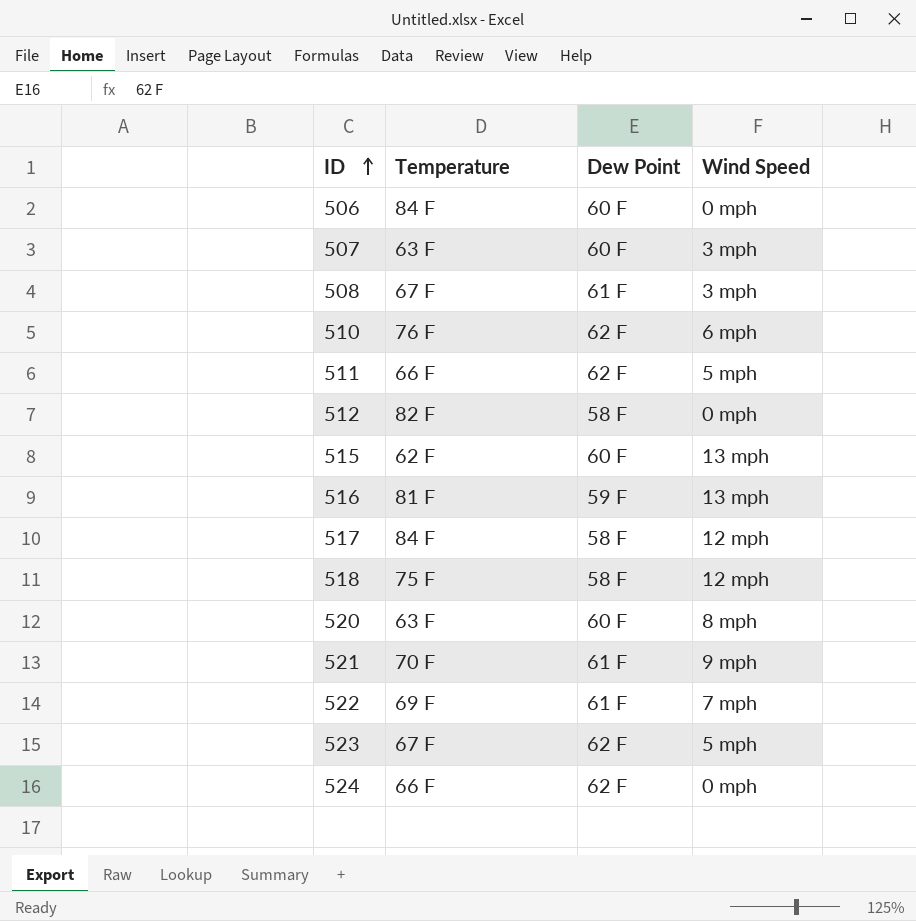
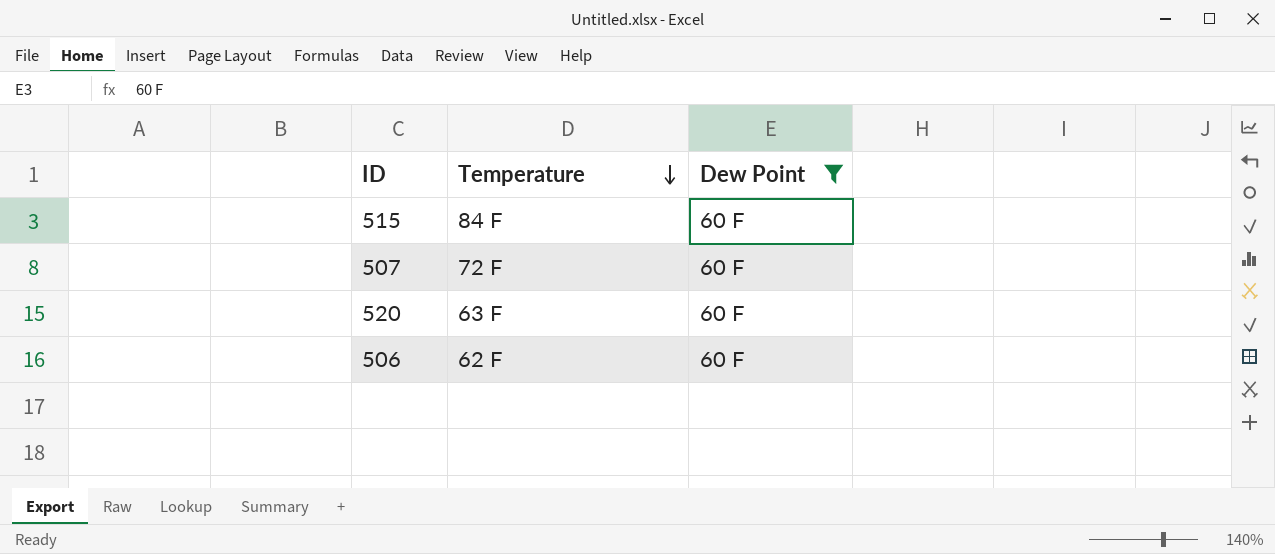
filter: none -> Dew Point = 60 F
row order: ID ascending -> Temperature descending
column Wind Speed | position: 4 -> none
515 | Temperature: 62 F -> 84 F
507 | Temperature: 63 F -> 72 F
506 | Temperature: 84 F -> 62 F

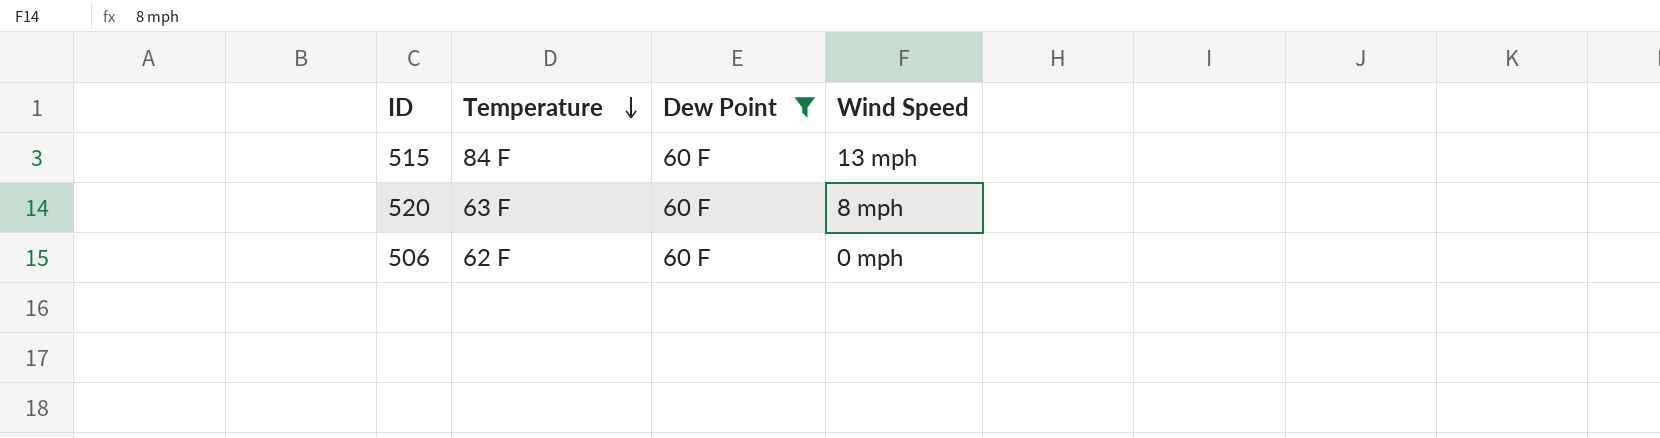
column Wind Speed | position: none -> 4
row 507: 72 F | 60 F -> none

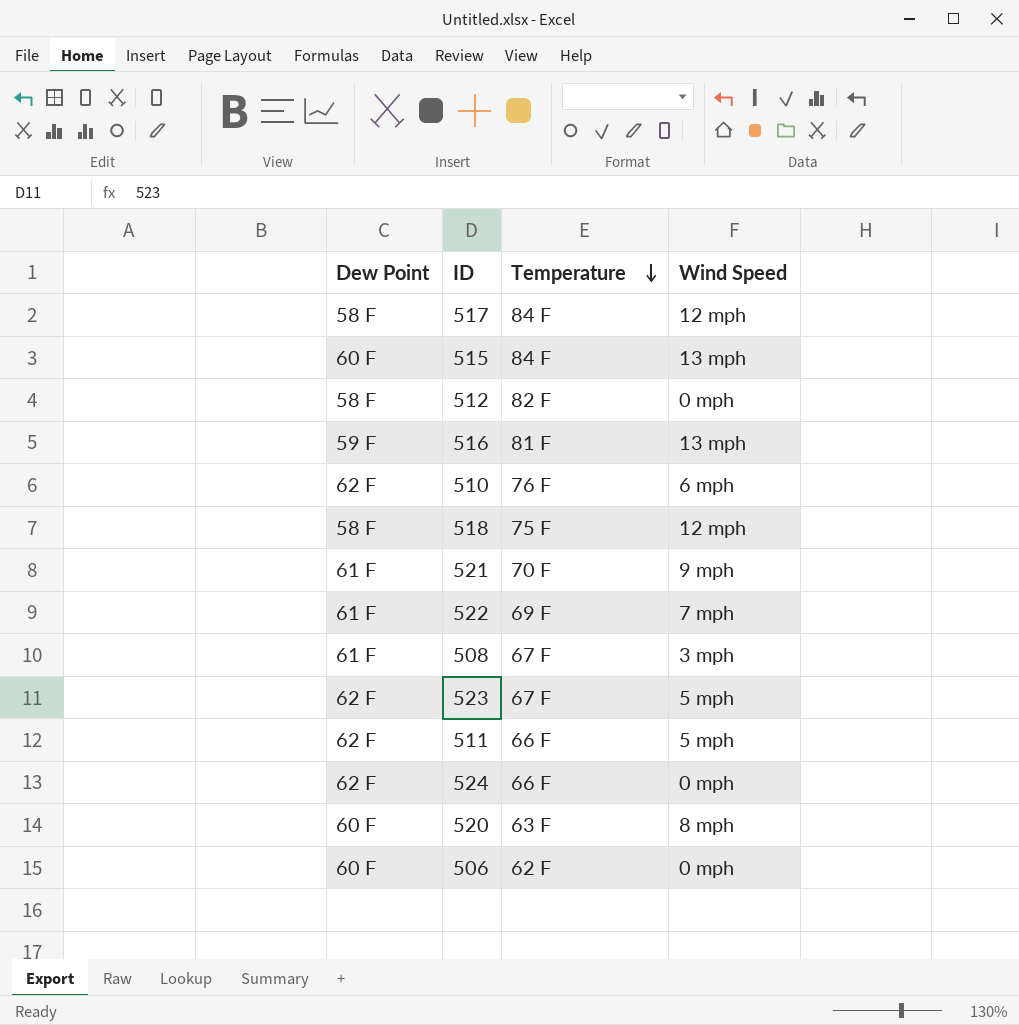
filter: Dew Point = 60 F -> none
column Dew Point | position: 3 -> 1

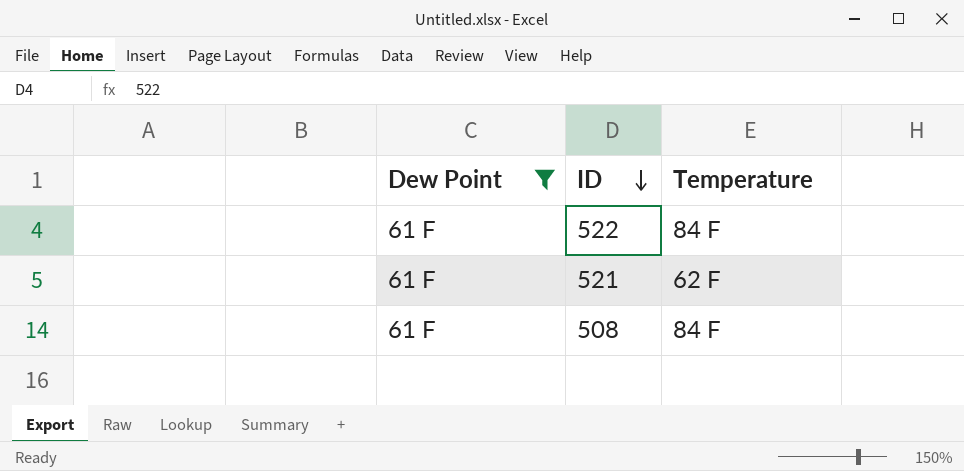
filter: none -> Dew Point = 61 F
row order: Temperature descending -> ID descending
column Wind Speed | position: 4 -> none
522 | Temperature: 69 F -> 84 F
521 | Temperature: 70 F -> 62 F
508 | Temperature: 67 F -> 84 F

